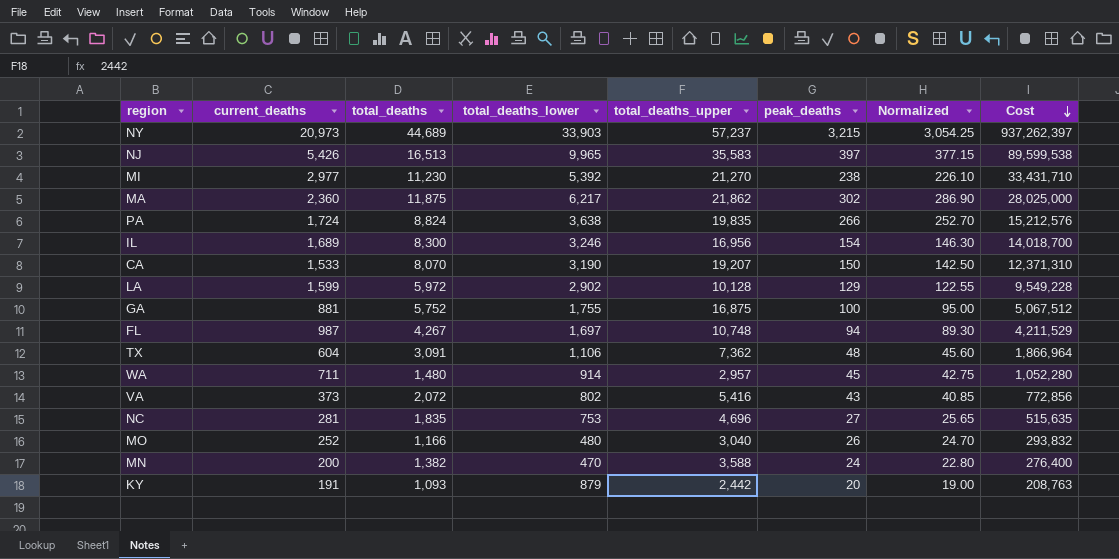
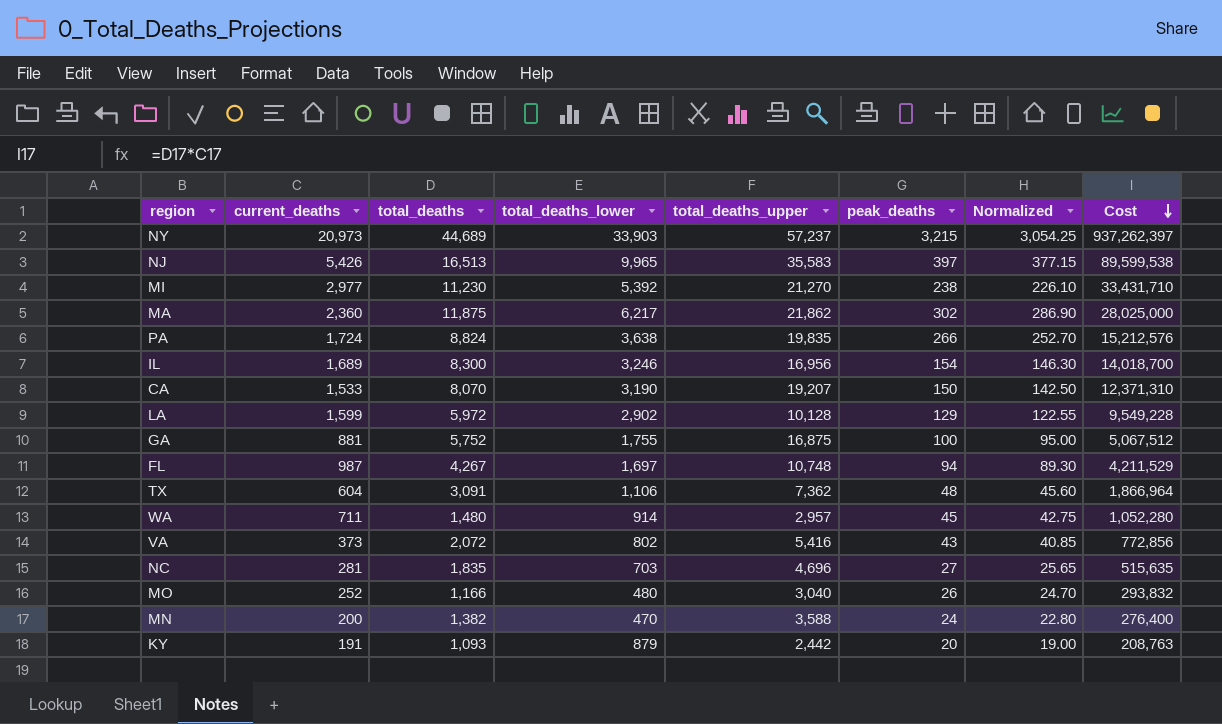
NC | total_deaths_lower: 753 -> 703

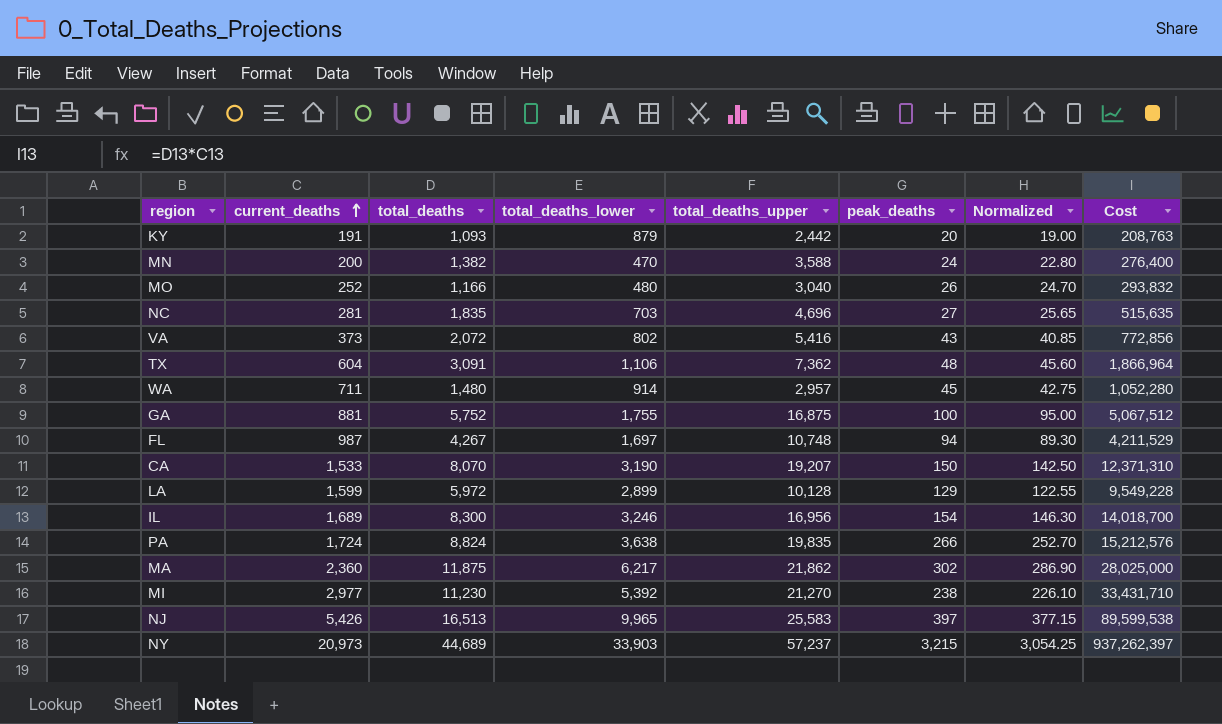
row order: Cost descending -> current_deaths ascending
LA | total_deaths_lower: 2,902 -> 2,899
NJ | total_deaths_upper: 35,583 -> 25,583

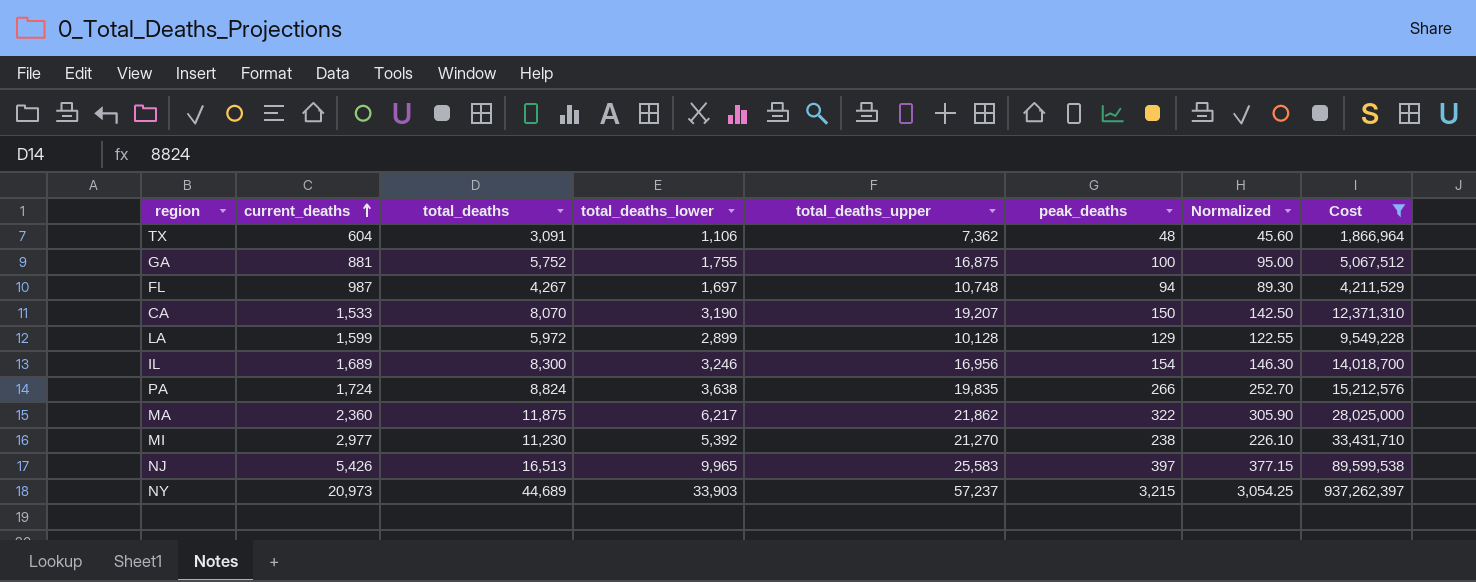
filter: none -> Cost >= 1,866,964
MA | peak_deaths: 302 -> 322
MA | Normalized: 286.90 -> 305.90

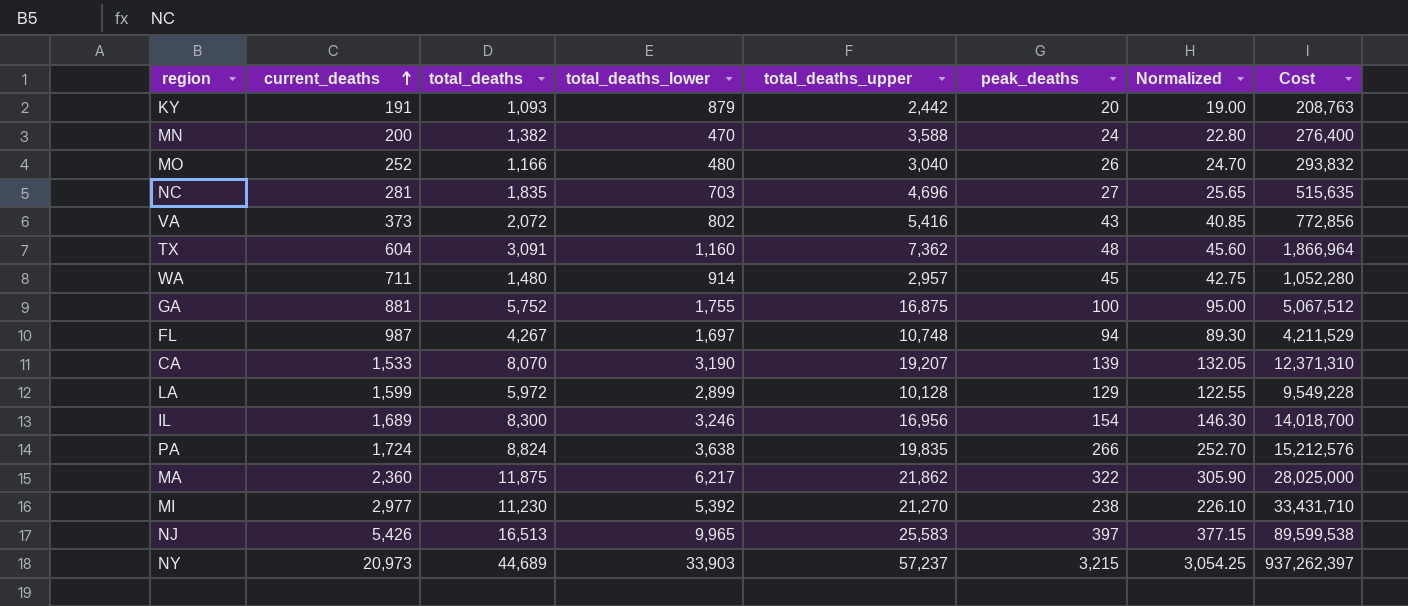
filter: Cost >= 1,866,964 -> none
TX | total_deaths_lower: 1,106 -> 1,160
CA | peak_deaths: 150 -> 139
CA | Normalized: 142.50 -> 132.05

